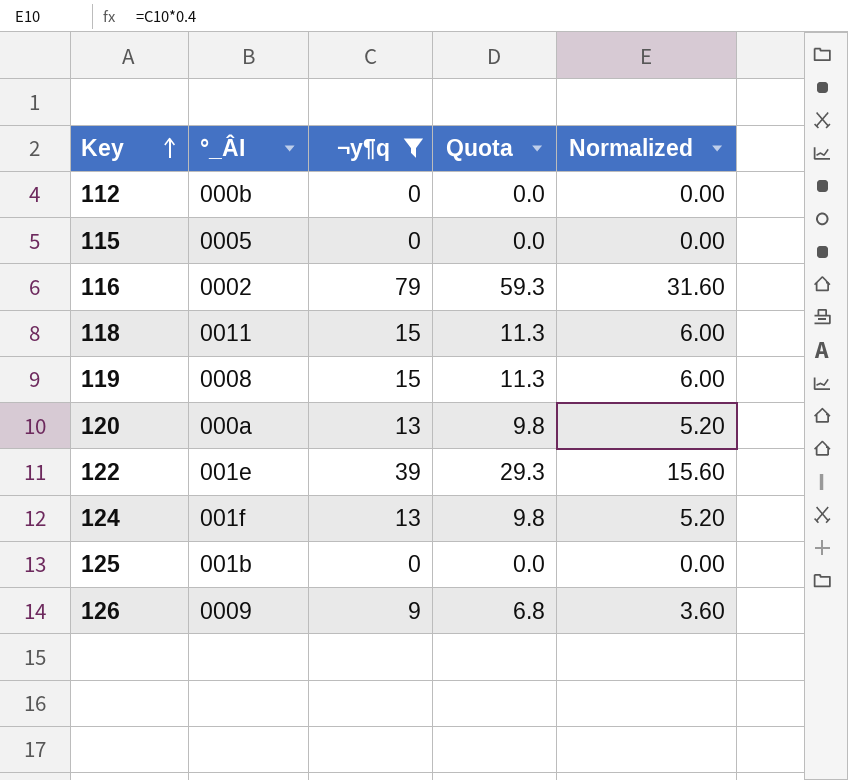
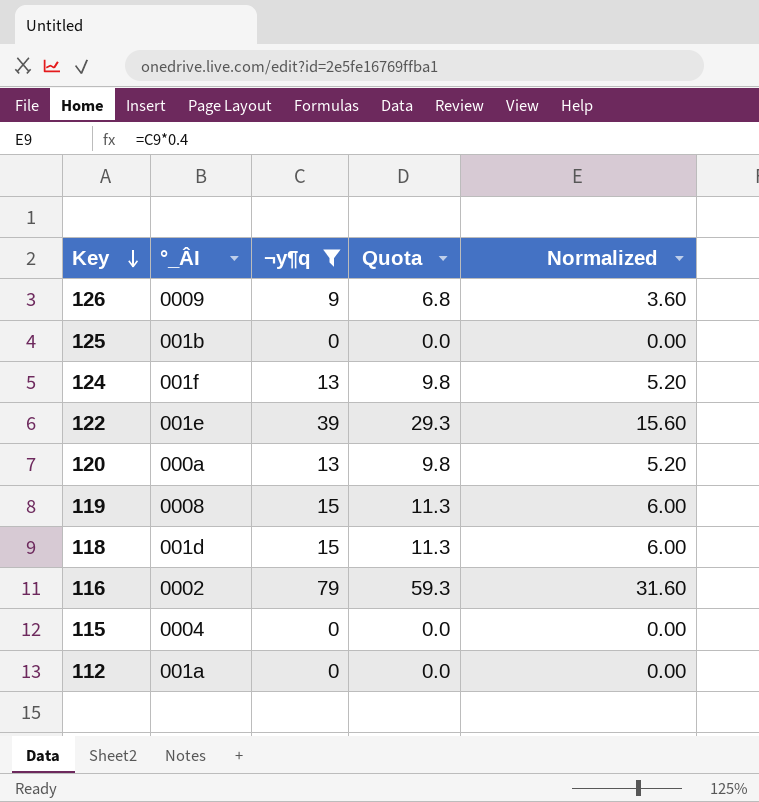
row order: Key ascending -> Key descending
118 | °_ÂI: 0011 -> 001d
115 | °_ÂI: 0005 -> 0004
112 | °_ÂI: 000b -> 001a

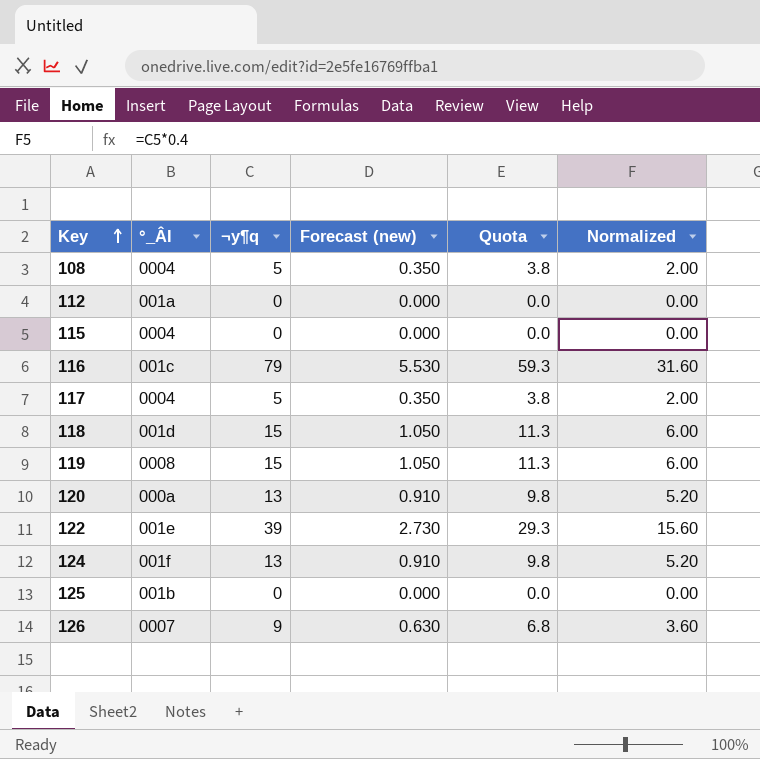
filter: ¬y¶q != 5 -> none
row order: Key descending -> Key ascending
column Forecast (new) | formula: none -> [¬y¶q] * 0.07
116 | °_ÂI: 0002 -> 001c
126 | °_ÂI: 0009 -> 0007

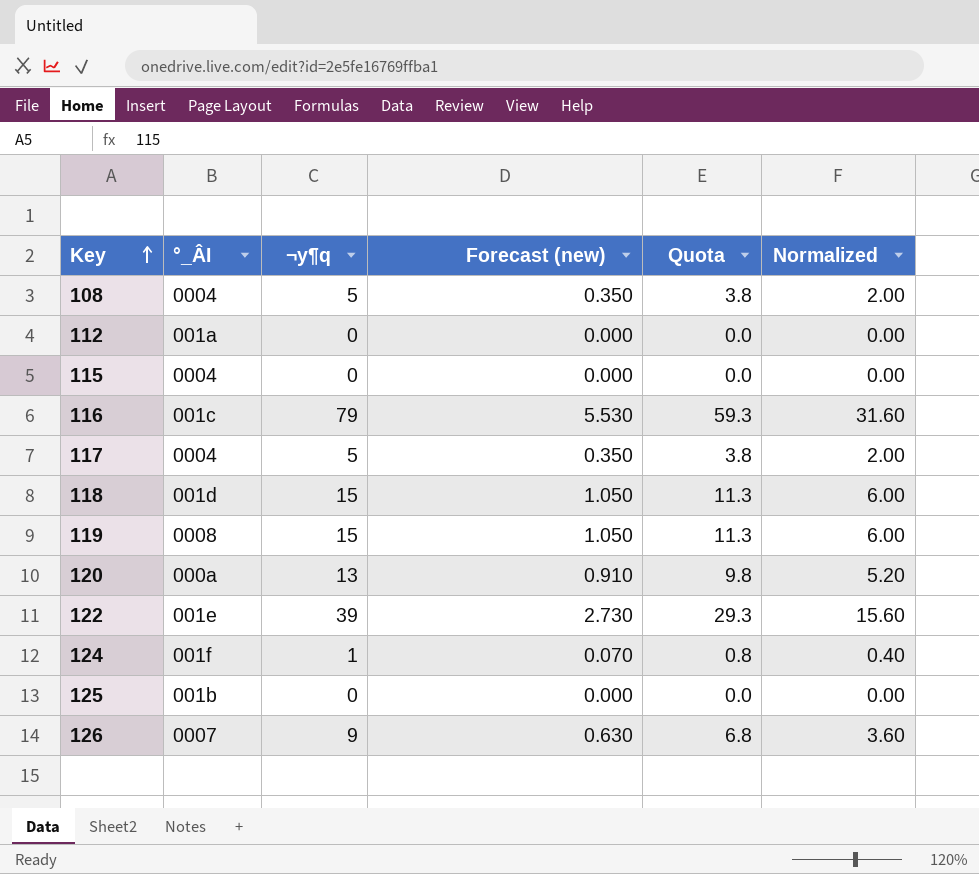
124 | ¬y¶q: 13 -> 1
124 | Forecast (new): 0.910 -> 0.070
124 | Quota: 9.8 -> 0.8
124 | Normalized: 5.20 -> 0.40

